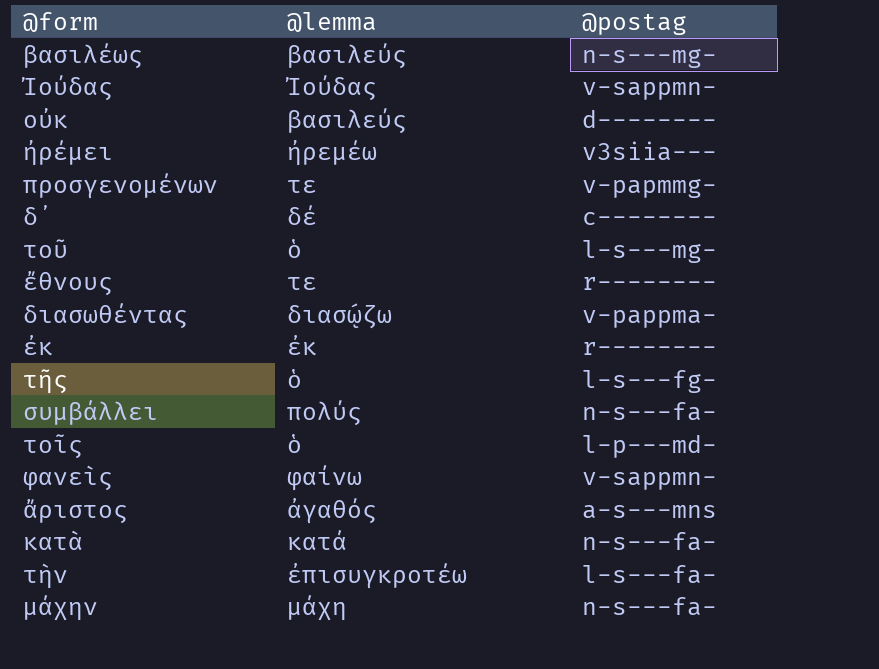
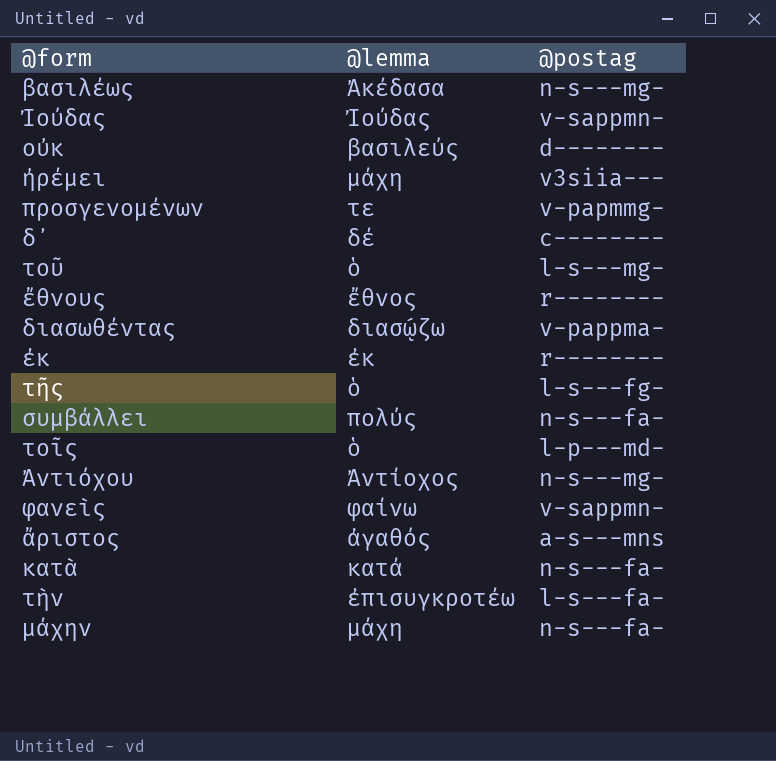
βασιλέως | @lemma: βασιλεύς -> Ἀκέδασα
ἠρέμει | @lemma: ἠρεμέω -> μάχη
ἔθνους | @lemma: τε -> ἔθνος
row Ἀντιόχου: none -> Ἀντίοχος | n-s---mg-

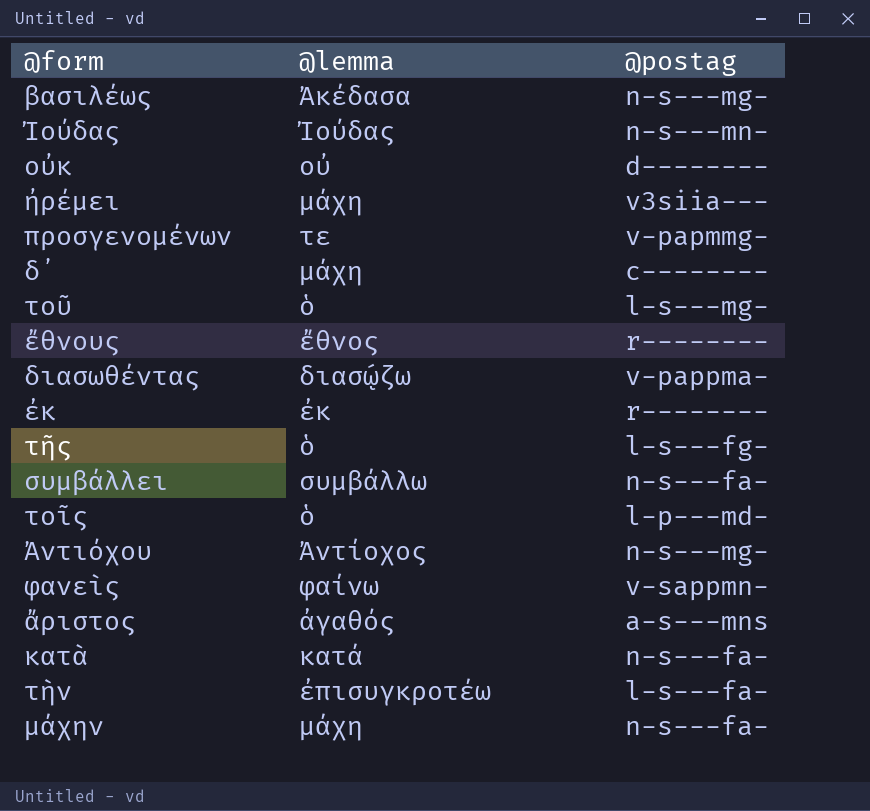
Ἰούδας | @postag: v-sappmn- -> n-s---mn-
οὐκ | @lemma: βασιλεύς -> οὐ
δ᾽ | @lemma: δέ -> μάχη
συμβάλλει | @lemma: πολύς -> συμβάλλω

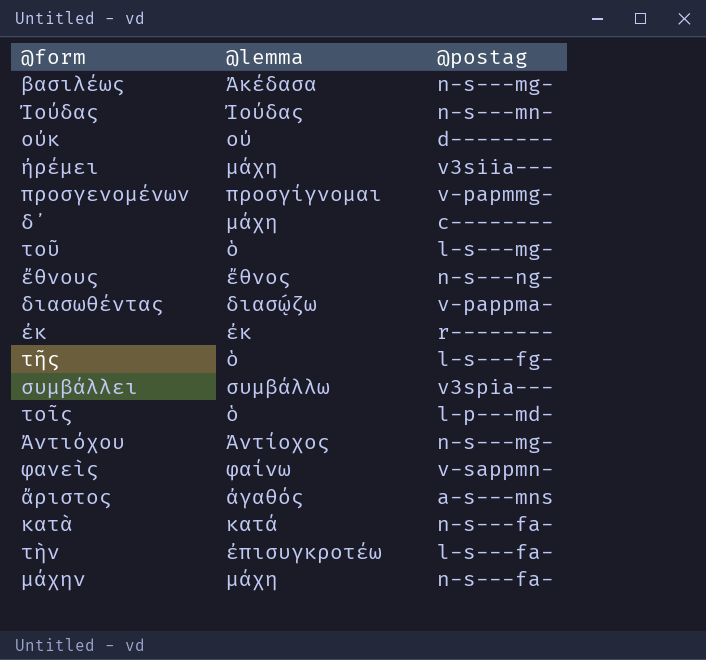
προσγενομένων | @lemma: τε -> προσγίγνομαι
ἔθνους | @postag: r-------- -> n-s---ng-
συμβάλλει | @postag: n-s---fa- -> v3spia---

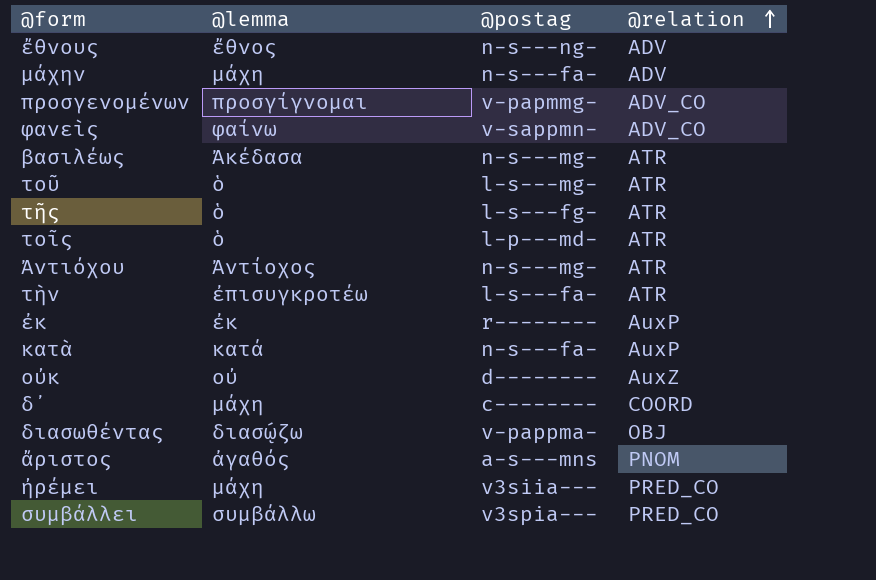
row order: none -> @relation ascending
column @relation | position: none -> 4
row Ἰούδας: Ἰούδας | n-s---mn- -> none

